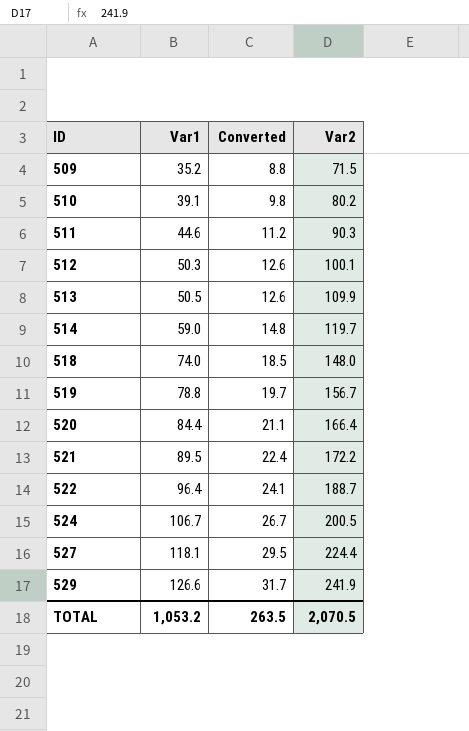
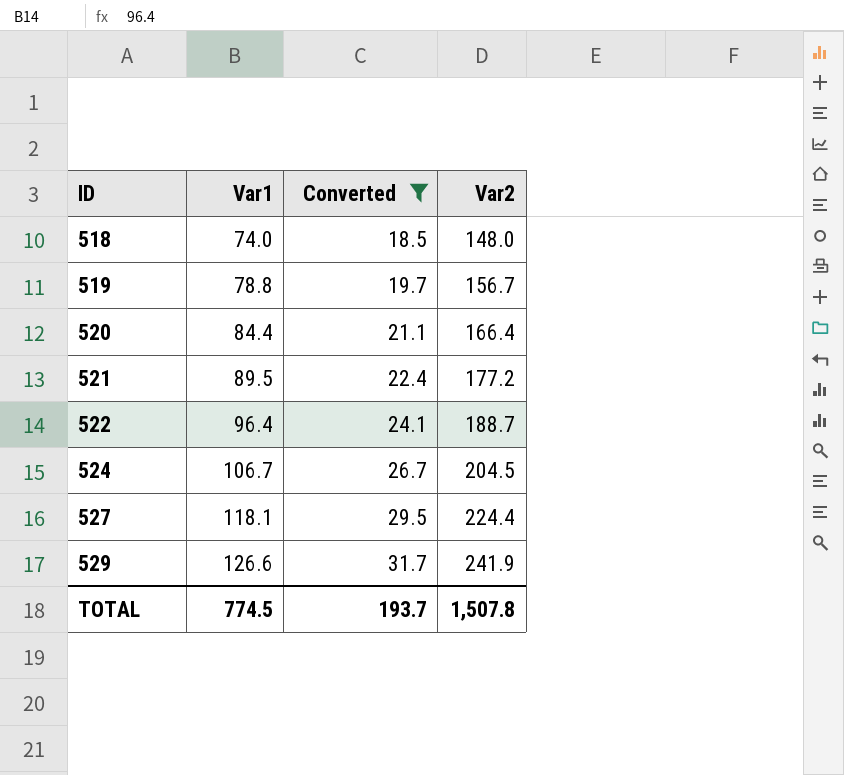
filter: none -> Converted >= 18.5
521 | Var2: 172.2 -> 177.2
524 | Var2: 200.5 -> 204.5
TOTAL | Var1: 1,053.2 -> 774.5
TOTAL | Converted: 263.5 -> 193.7
TOTAL | Var2: 2,070.5 -> 1,507.8

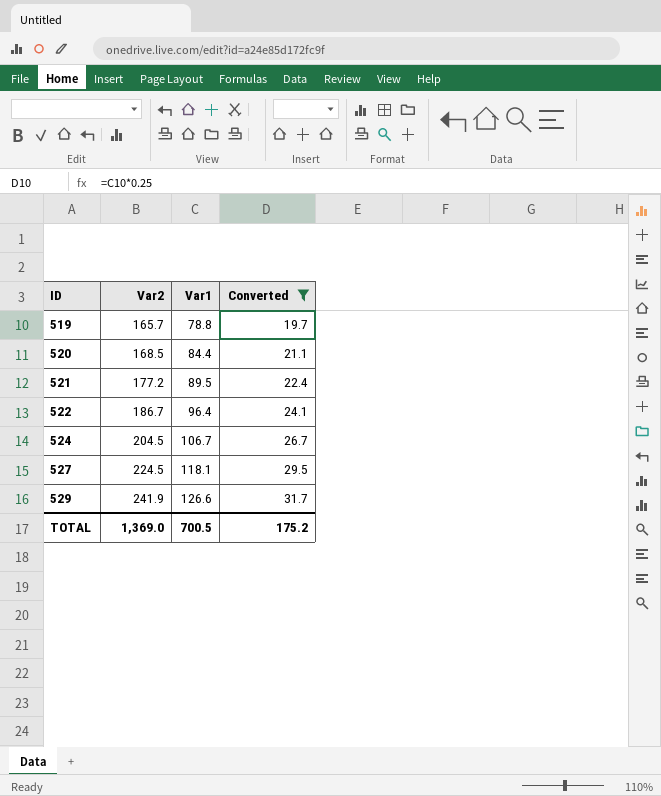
column Var2 | position: 4 -> 2
row 518: 74.0 | 18.5 | 148.0 -> none
519 | Var2: 156.7 -> 165.7
520 | Var2: 166.4 -> 168.5
522 | Var2: 188.7 -> 186.7
527 | Var2: 224.4 -> 224.5
TOTAL | Var2: 1,507.8 -> 1,369.0
TOTAL | Var1: 774.5 -> 700.5
TOTAL | Converted: 193.7 -> 175.2

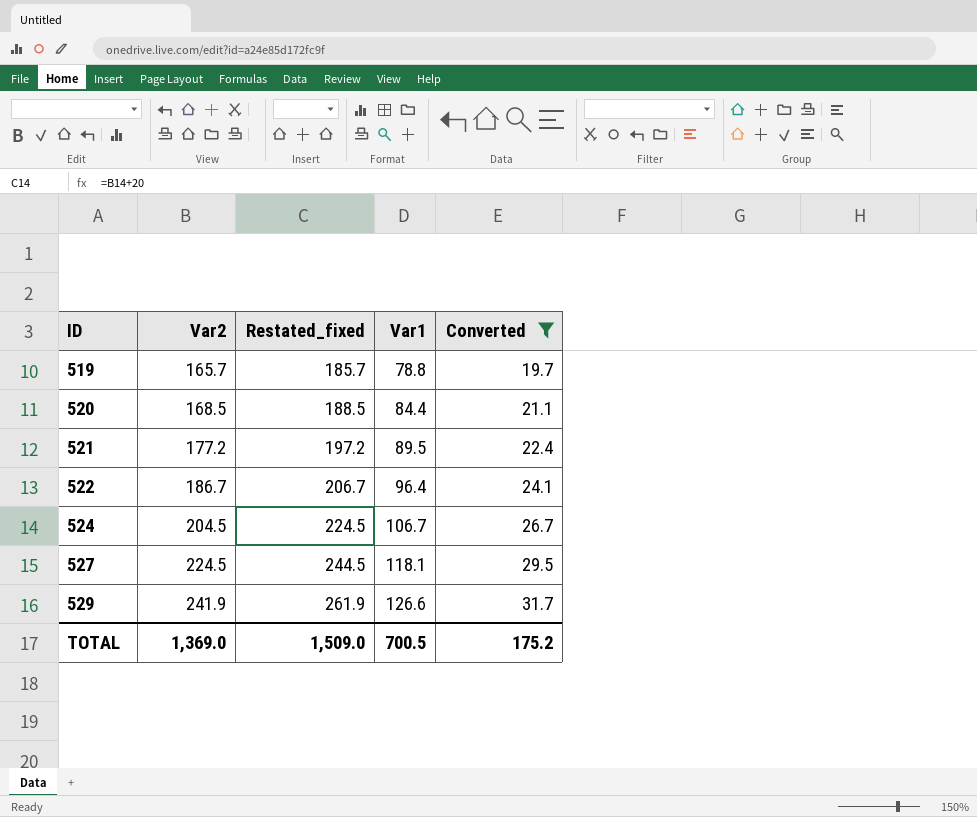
column Restated_fixed | formula: none -> [Var2] + 20

